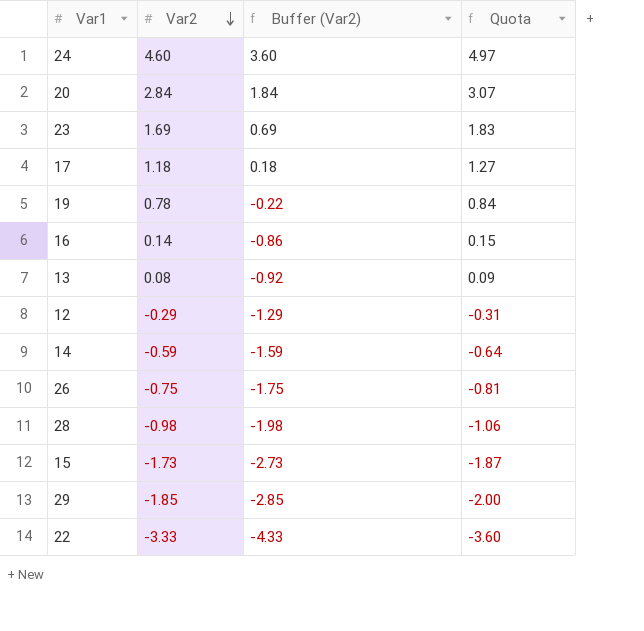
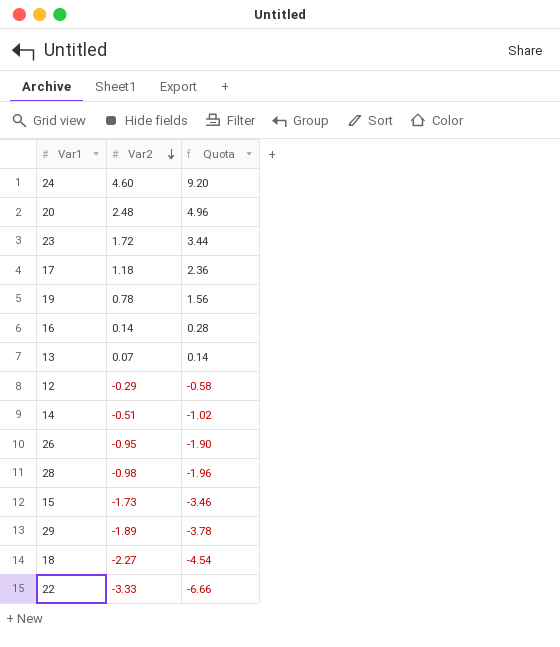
column Buffer (Var2) | formula: [Var2] - 1 -> none
column Quota | formula: [Var2] * 1.08 -> [Var2] * 2
20 | Var2: 2.84 -> 2.48
23 | Var2: 1.69 -> 1.72
13 | Var2: 0.08 -> 0.07
14 | Var2: -0.59 -> -0.51
26 | Var2: -0.75 -> -0.95
29 | Var2: -1.85 -> -1.89
row 18: none -> -2.27 | -4.54

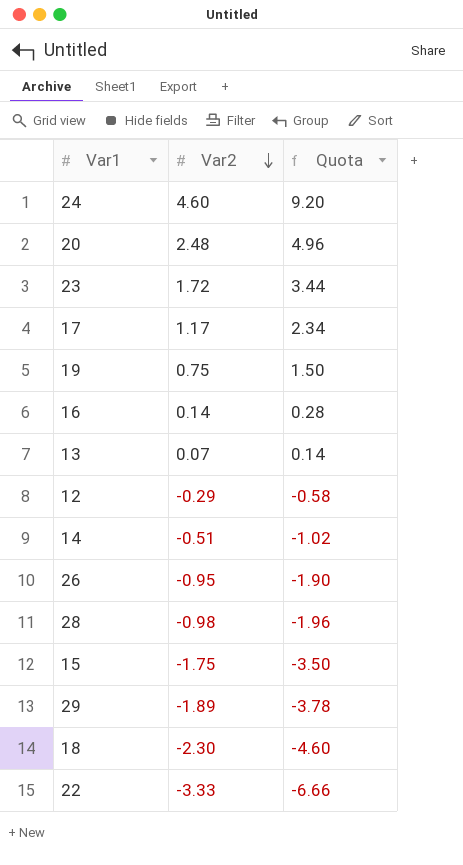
17 | Var2: 1.18 -> 1.17
17 | Quota: 2.36 -> 2.34
19 | Var2: 0.78 -> 0.75
19 | Quota: 1.56 -> 1.50
15 | Var2: -1.73 -> -1.75
15 | Quota: -3.46 -> -3.50
18 | Var2: -2.27 -> -2.30
18 | Quota: -4.54 -> -4.60

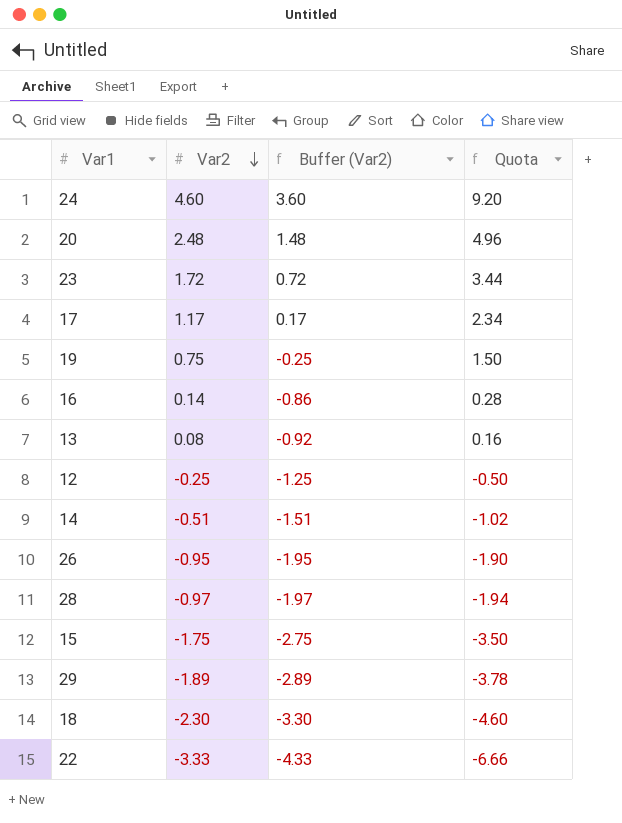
column Buffer (Var2) | formula: none -> [Var2] - 1
13 | Var2: 0.07 -> 0.08
13 | Quota: 0.14 -> 0.16
12 | Var2: -0.29 -> -0.25
12 | Quota: -0.58 -> -0.50
28 | Var2: -0.98 -> -0.97
28 | Quota: -1.96 -> -1.94

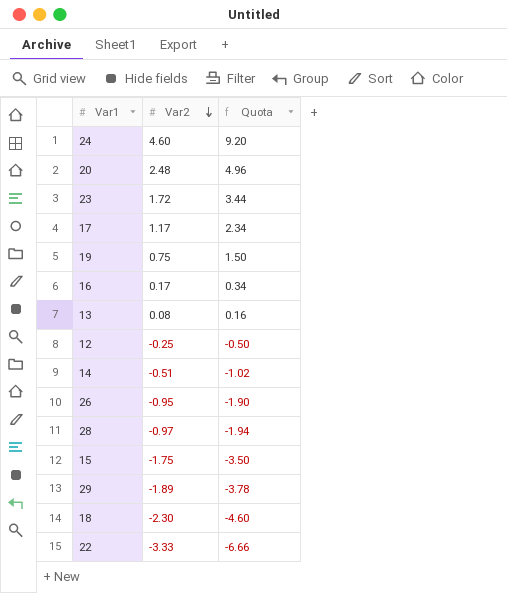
column Buffer (Var2) | formula: [Var2] - 1 -> none
16 | Var2: 0.14 -> 0.17
16 | Quota: 0.28 -> 0.34

